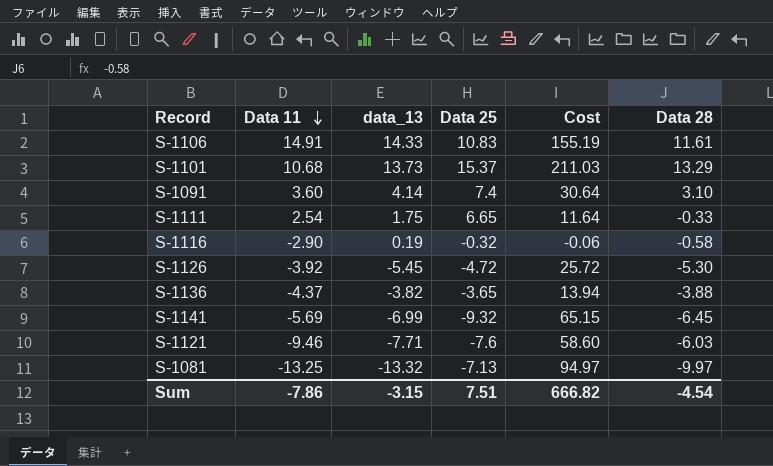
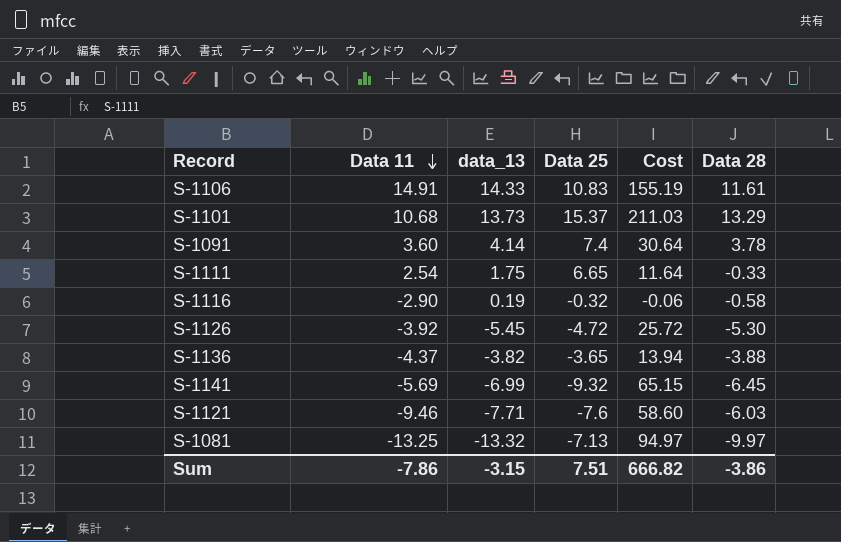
S-1091 | Data 28: 3.10 -> 3.78
Sum | Data 28: -4.54 -> -3.86

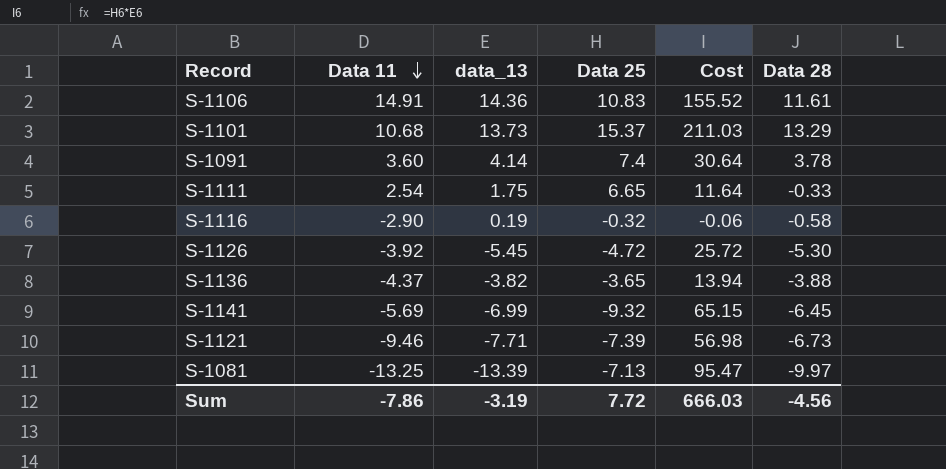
S-1106 | data_13: 14.33 -> 14.36
S-1106 | Cost: 155.19 -> 155.52
S-1121 | Data 25: -7.6 -> -7.39
S-1121 | Cost: 58.60 -> 56.98
S-1121 | Data 28: -6.03 -> -6.73
S-1081 | data_13: -13.32 -> -13.39
S-1081 | Cost: 94.97 -> 95.47
Sum | data_13: -3.15 -> -3.19
Sum | Data 25: 7.51 -> 7.72
Sum | Cost: 666.82 -> 666.03
Sum | Data 28: -3.86 -> -4.56

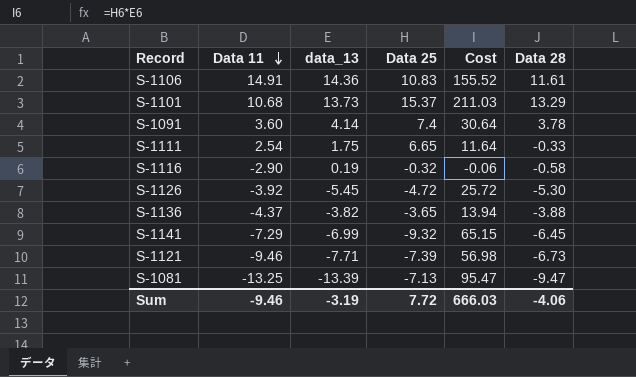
S-1141 | Data 11: -5.69 -> -7.29
S-1081 | Data 28: -9.97 -> -9.47
Sum | Data 11: -7.86 -> -9.46
Sum | Data 28: -4.56 -> -4.06

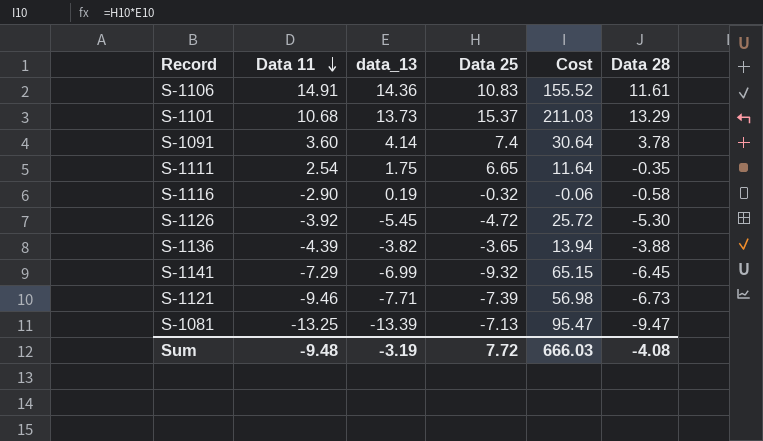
S-1111 | Data 28: -0.33 -> -0.35
S-1136 | Data 11: -4.37 -> -4.39
Sum | Data 11: -9.46 -> -9.48
Sum | Data 28: -4.06 -> -4.08

